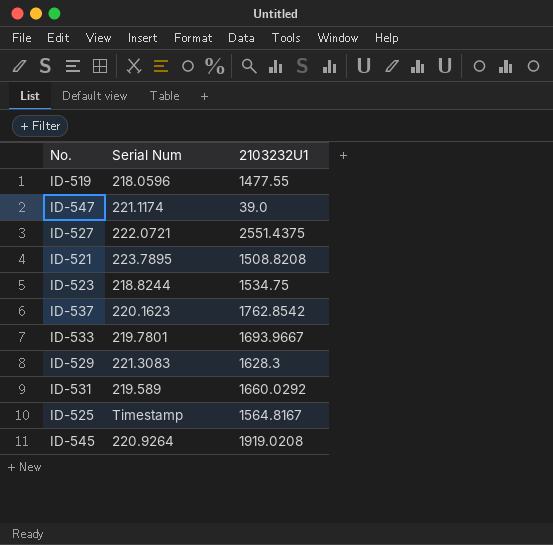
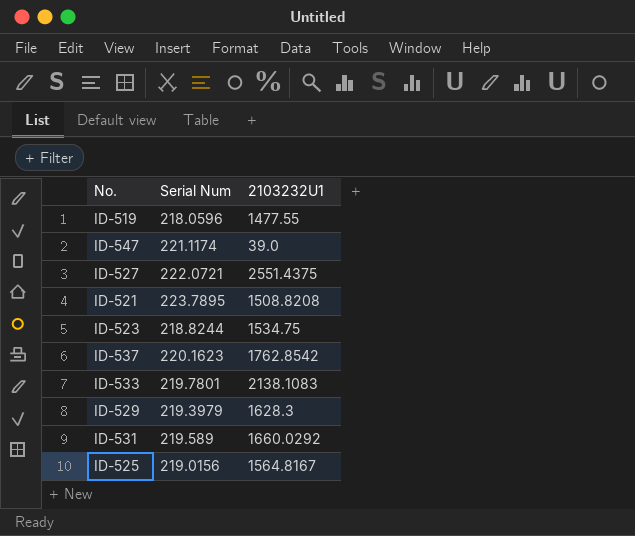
row ID-545: 220.9264 | 1919.0208 -> none
ID-533 | 2103232U1: 1693.9667 -> 2138.1083
ID-529 | Serial Num: 221.3083 -> 219.3979
ID-525 | Serial Num: Timestamp -> 219.0156

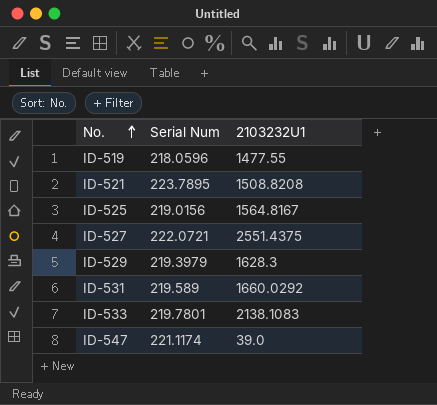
row order: none -> No. ascending
row ID-523: 218.8244 | 1534.75 -> none
row ID-537: 220.1623 | 1762.8542 -> none

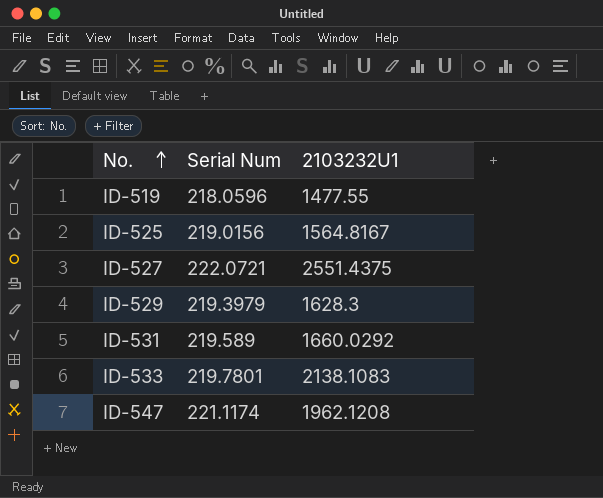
row ID-521: 223.7895 | 1508.8208 -> none
ID-547 | 2103232U1: 39.0 -> 1962.1208

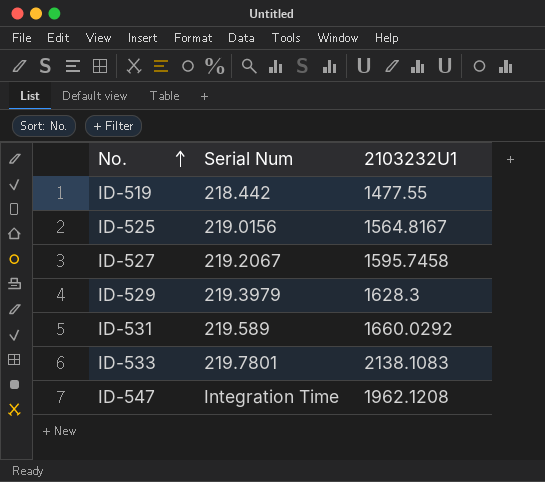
ID-519 | Serial Num: 218.0596 -> 218.442
ID-527 | Serial Num: 222.0721 -> 219.2067
ID-527 | 2103232U1: 2551.4375 -> 1595.7458
ID-547 | Serial Num: 221.1174 -> Integration Time

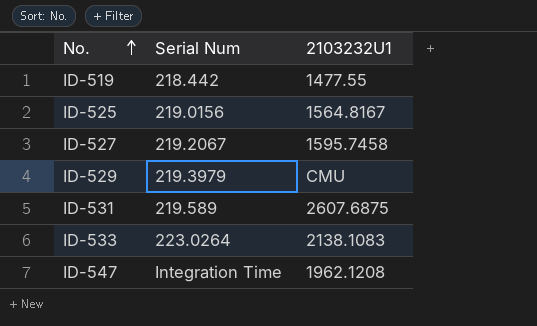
ID-529 | 2103232U1: 1628.3 -> CMU
ID-531 | 2103232U1: 1660.0292 -> 2607.6875
ID-533 | Serial Num: 219.7801 -> 223.0264

